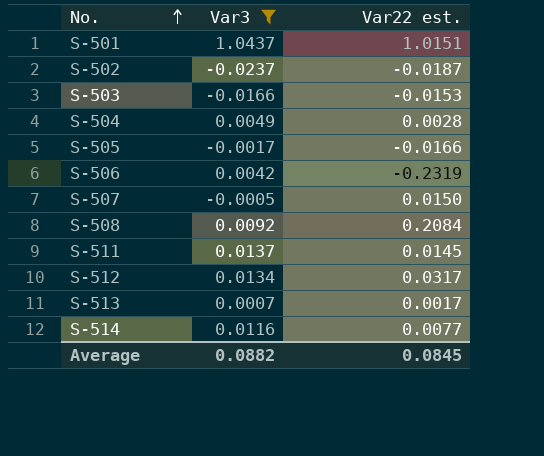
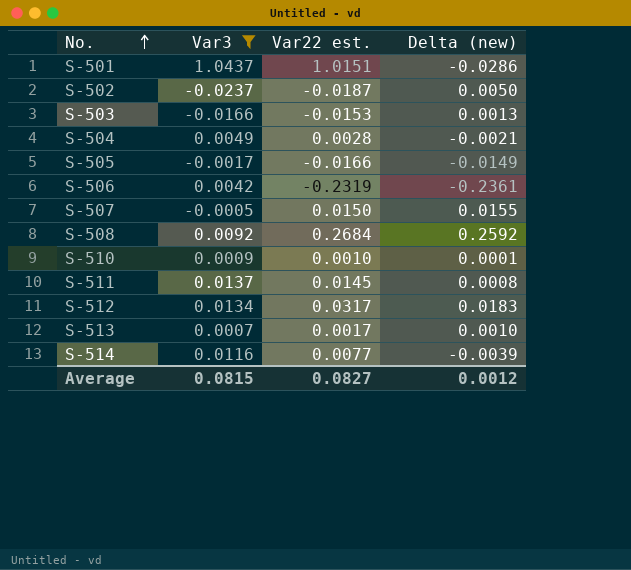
column Delta (new) | formula: none -> [Var22 est.] - [Var3]
S-508 | Var22 est.: 0.2084 -> 0.2684
row S-510: none -> 0.0009 | 0.0010 | 0.0001
Average | Var3: 0.0882 -> 0.0815
Average | Var22 est.: 0.0845 -> 0.0827

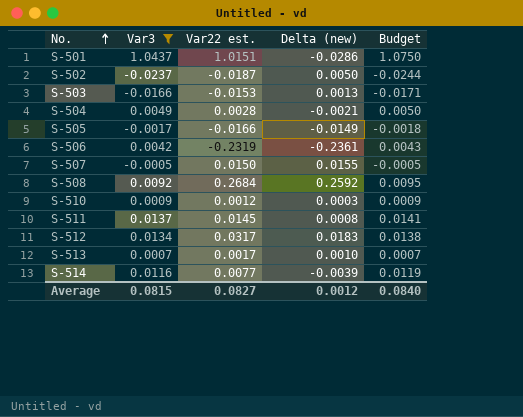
column Budget | formula: none -> [Var3] * 1.03
S-510 | Var22 est.: 0.0010 -> 0.0012
S-510 | Delta (new): 0.0001 -> 0.0003

